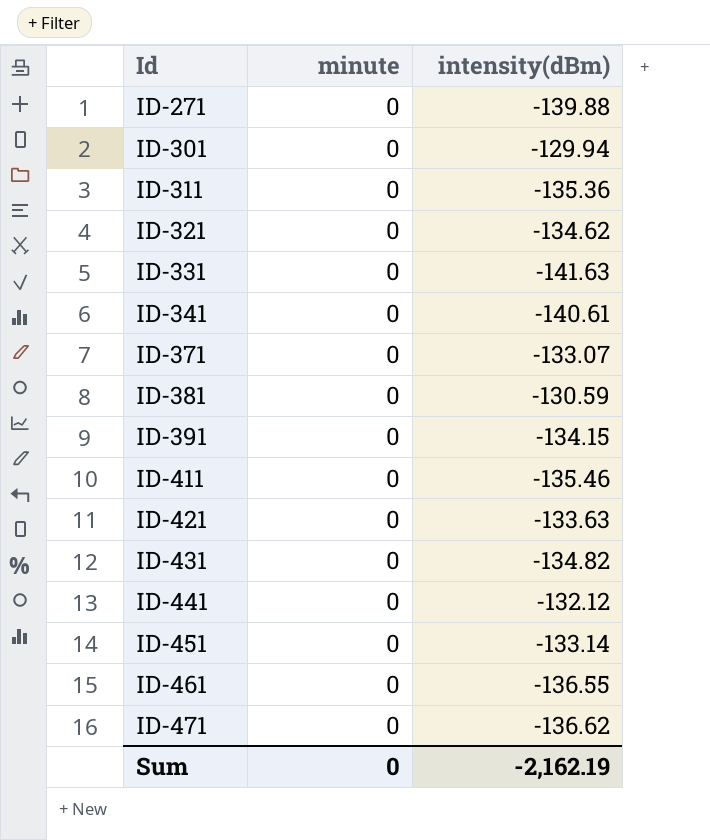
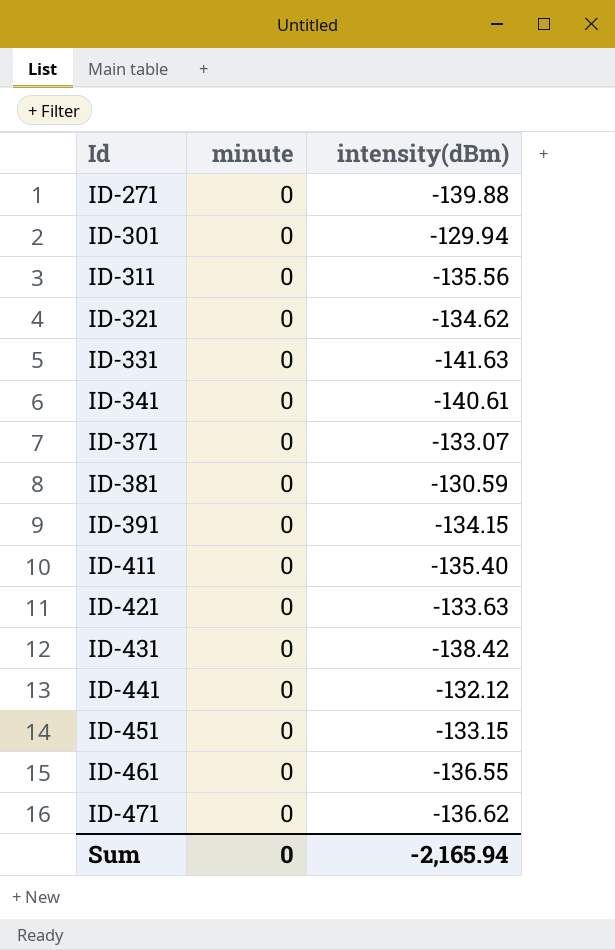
ID-311 | intensity(dBm): -135.36 -> -135.56
ID-411 | intensity(dBm): -135.46 -> -135.40
ID-431 | intensity(dBm): -134.82 -> -138.42
ID-451 | intensity(dBm): -133.14 -> -133.15
Sum | intensity(dBm): -2,162.19 -> -2,165.94

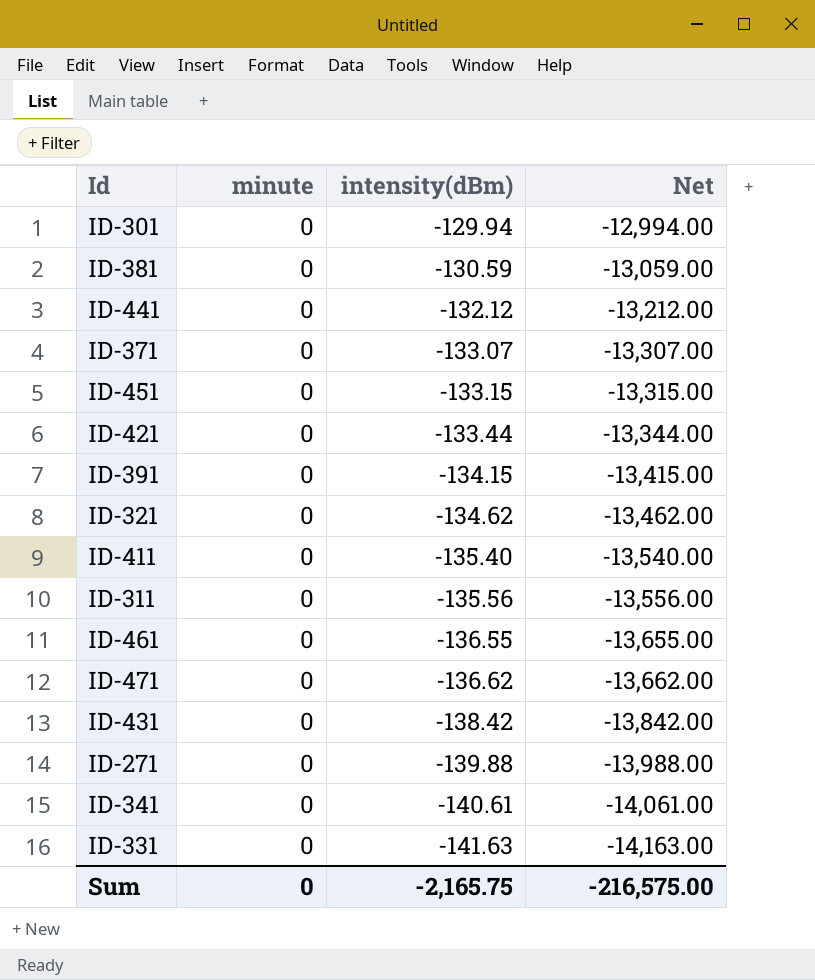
row order: Id ascending -> intensity(dBm) descending
column Net | formula: none -> [intensity(dBm)] * 100
ID-421 | intensity(dBm): -133.63 -> -133.44
Sum | intensity(dBm): -2,165.94 -> -2,165.75

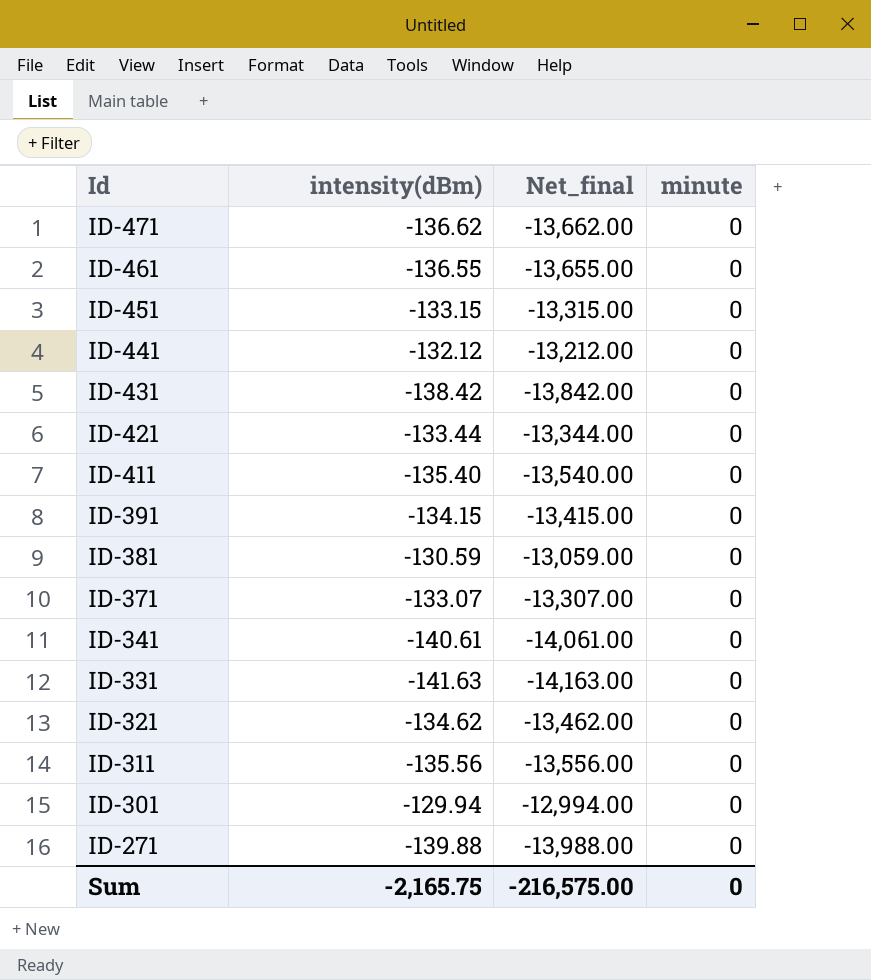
row order: intensity(dBm) descending -> Id descending
column name: Net -> Net_final
column minute | position: 2 -> 4

